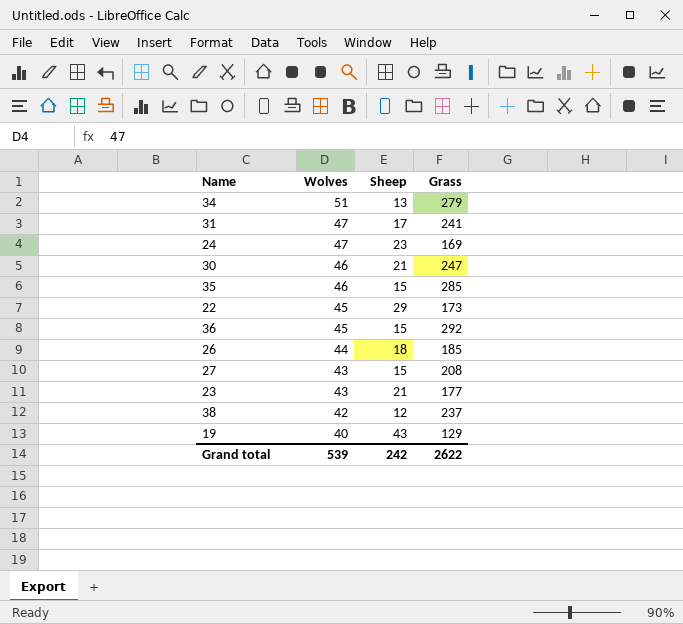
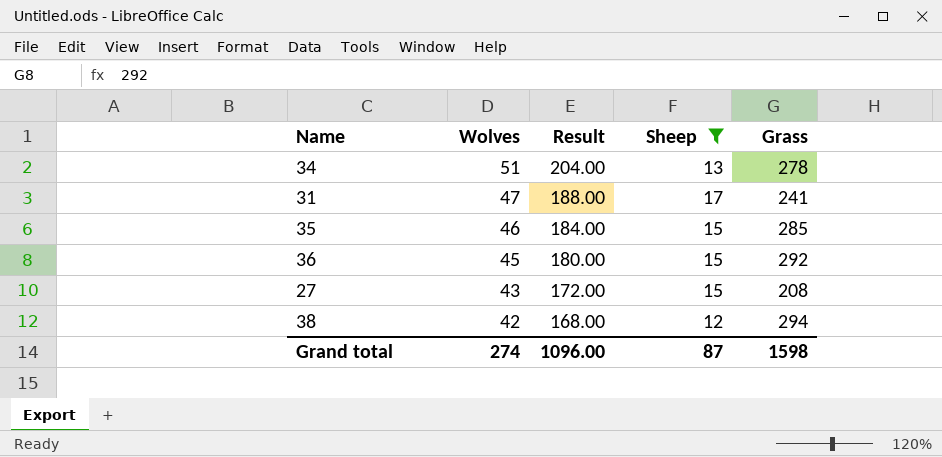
filter: none -> Sheep <= 17
column Result | formula: none -> [Wolves] * 4
34 | Grass: 279 -> 278
38 | Grass: 237 -> 294
Grand total | Wolves: 539 -> 274
Grand total | Sheep: 242 -> 87
Grand total | Grass: 2622 -> 1598

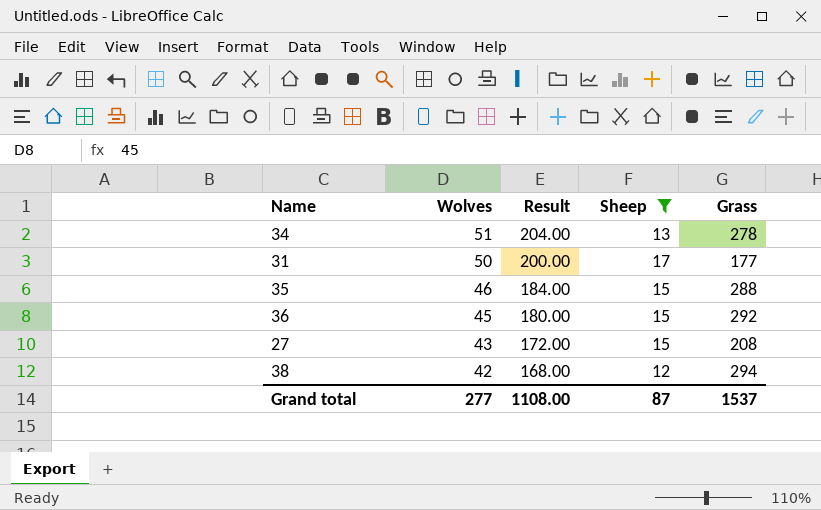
31 | Wolves: 47 -> 50
31 | Result: 188.00 -> 200.00
31 | Grass: 241 -> 177
35 | Grass: 285 -> 288
Grand total | Wolves: 274 -> 277
Grand total | Result: 1096.00 -> 1108.00
Grand total | Grass: 1598 -> 1537

